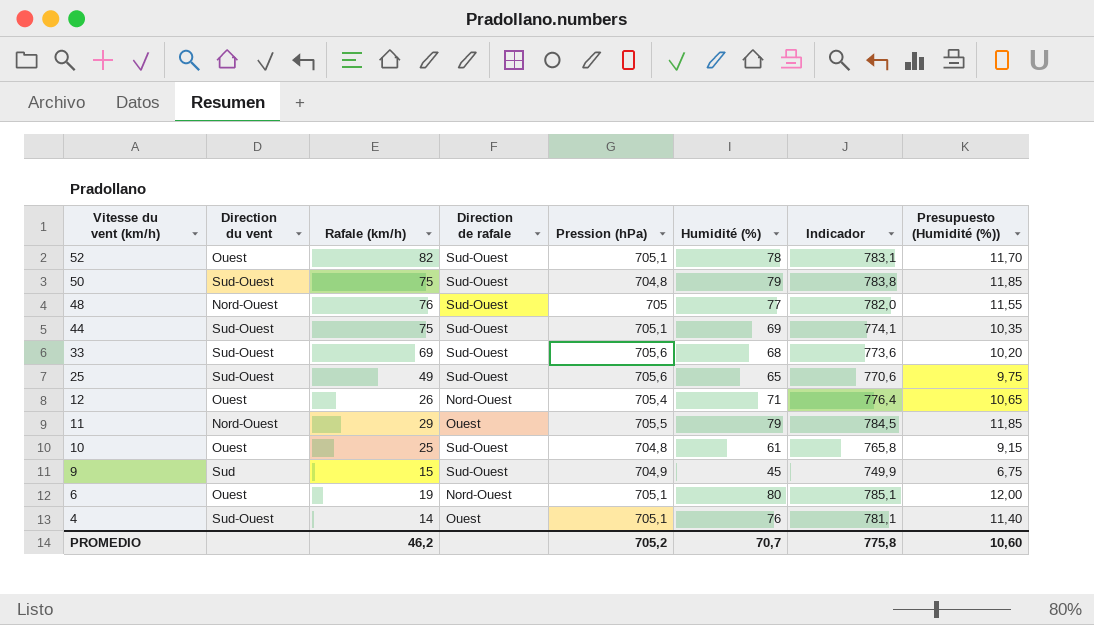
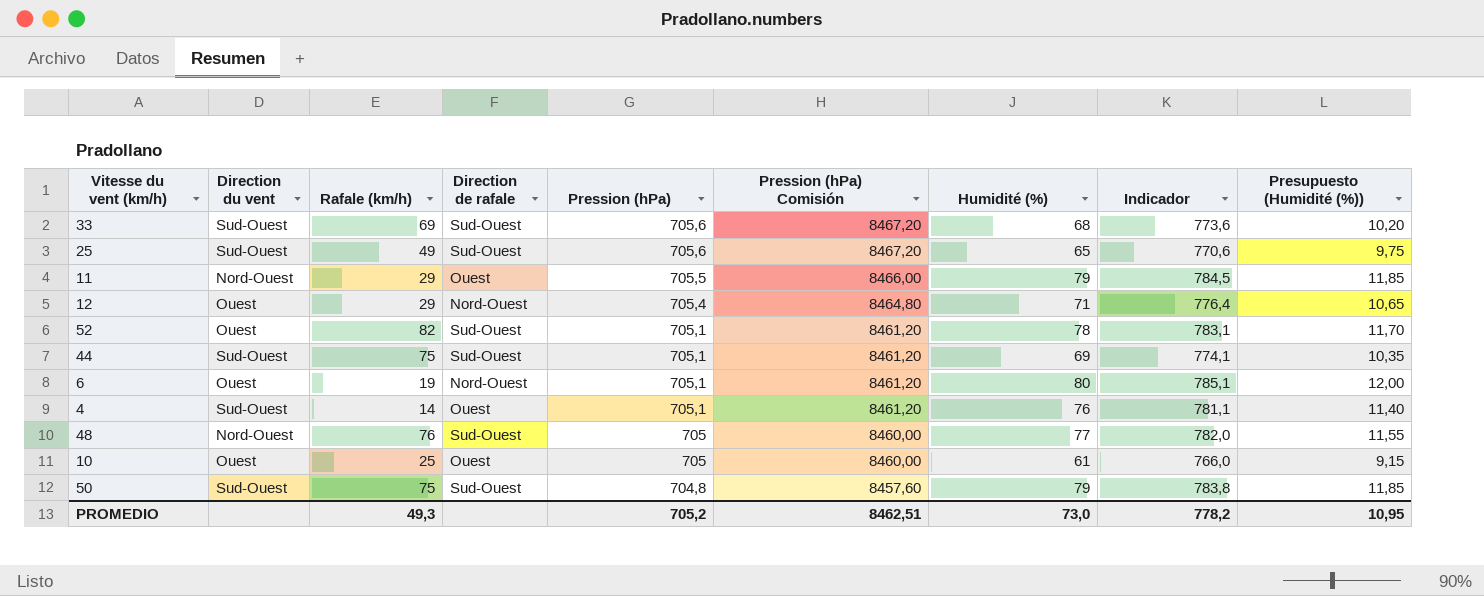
row order: Vitesse du vent (km/h) descending -> Pression (hPa) descending
column Pression (hPa) Comisión | formula: none -> [Pression (hPa)] * 12
row 9: Sud | 15 | Sud-Ouest | 704,9 | 45 | 749,9 | 6,75 -> none
12 | Rafale (km/h): 26 -> 29
10 | Direction de rafale: Sud-Ouest -> Ouest
10 | Pression (hPa): 704,8 -> 705
10 | Indicador: 765,8 -> 766,0
PROMEDIO | Rafale (km/h): 46,2 -> 49,3
PROMEDIO | Humidité (%): 70,7 -> 73,0
PROMEDIO | Indicador: 775,8 -> 778,2
PROMEDIO | Presupuesto (Humidité (%)): 10,60 -> 10,95

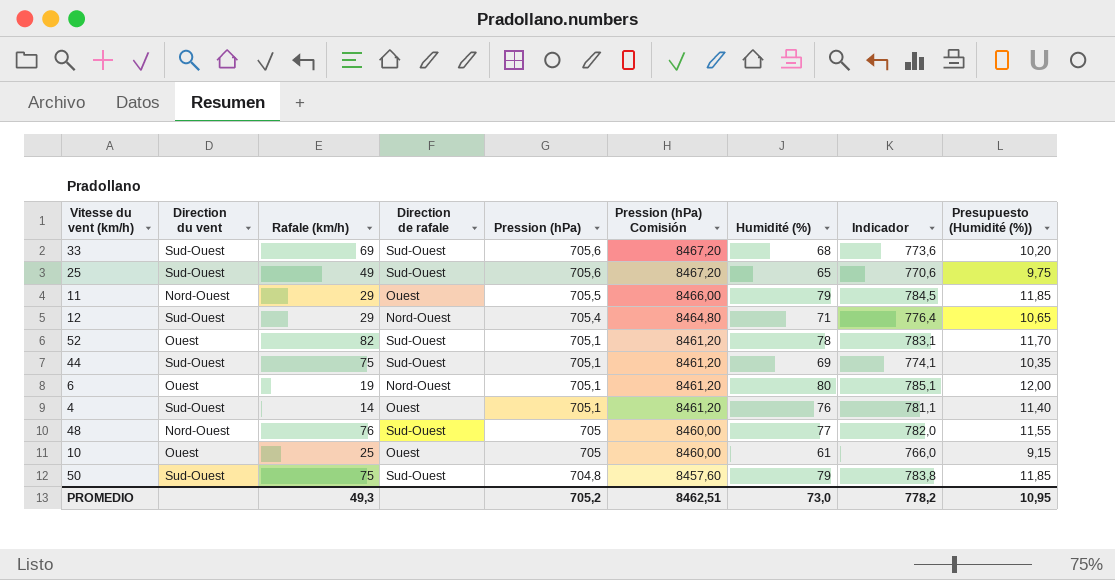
12 | Direction du vent: Ouest -> Sud-Ouest

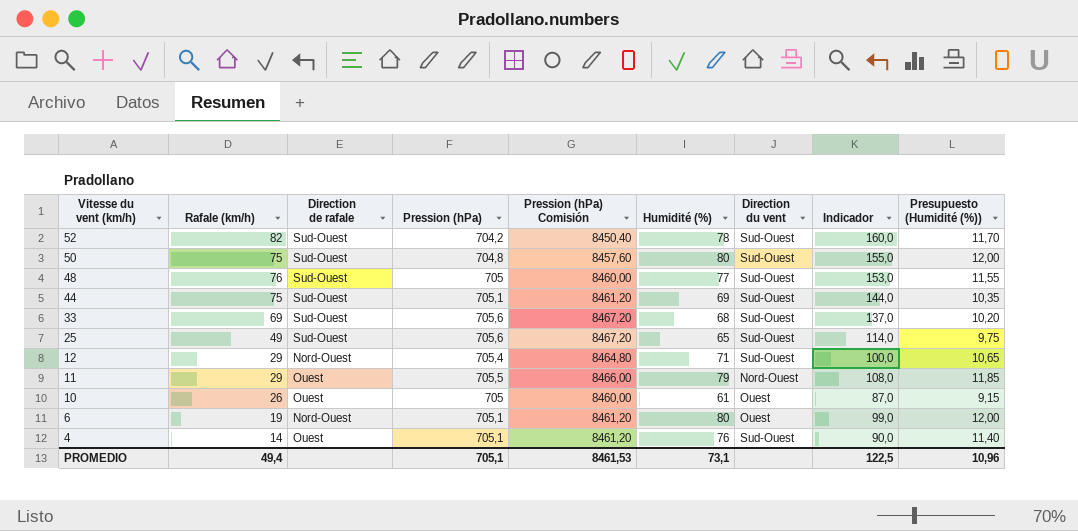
row order: Pression (hPa) descending -> Vitesse du vent (km/h) descending
column Direction du vent | position: 2 -> 7
column Indicador | formula: [Pression (hPa)] + [Humidité (%)] -> [Rafale (km/h)] + [Humidité (%)]
52 | Pression (hPa): 705,1 -> 704,2
52 | Pression (hPa) Comisión: 8461,20 -> 8450,40
52 | Direction du vent: Ouest -> Sud-Ouest
50 | Humidité (%): 79 -> 80
50 | Presupuesto (Humidité (%)): 11,85 -> 12,00
48 | Direction du vent: Nord-Ouest -> Sud-Ouest
10 | Rafale (km/h): 25 -> 26
PROMEDIO | Rafale (km/h): 49,3 -> 49,4
PROMEDIO | Pression (hPa): 705,2 -> 705,1
PROMEDIO | Pression (hPa) Comisión: 8462,51 -> 8461,53
PROMEDIO | Humidité (%): 73,0 -> 73,1
PROMEDIO | Indicador: 778,2 -> 122,5
PROMEDIO | Presupuesto (Humidité (%)): 10,95 -> 10,96

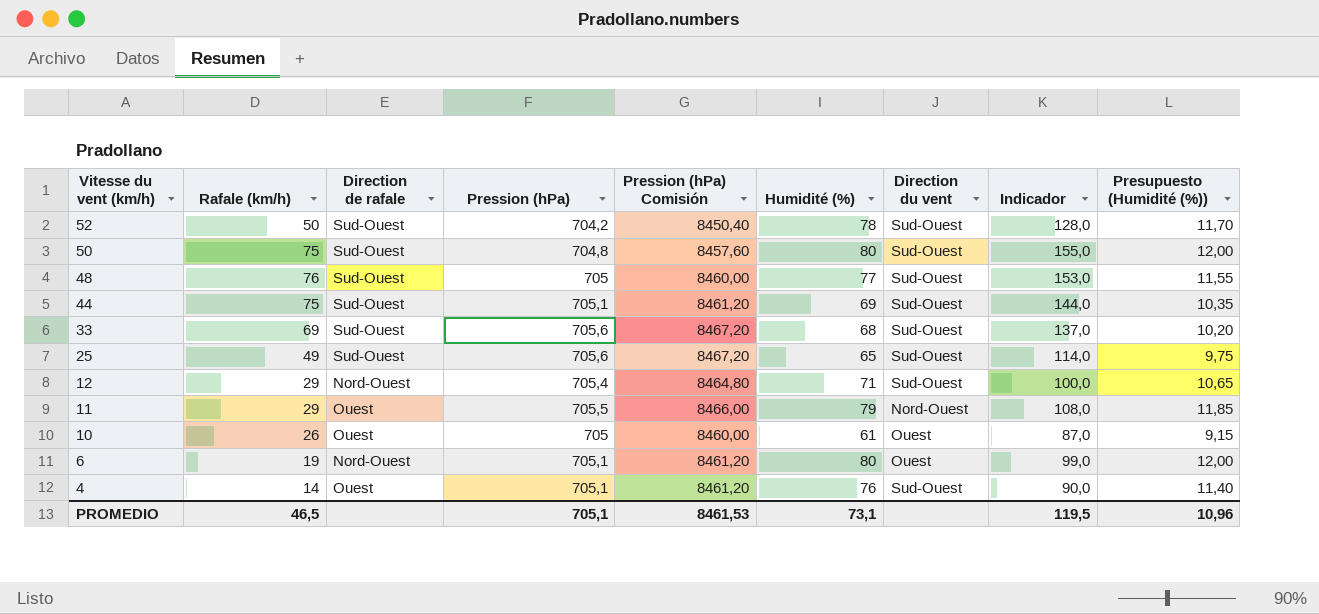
52 | Rafale (km/h): 82 -> 50
52 | Indicador: 160,0 -> 128,0
PROMEDIO | Rafale (km/h): 49,4 -> 46,5
PROMEDIO | Indicador: 122,5 -> 119,5

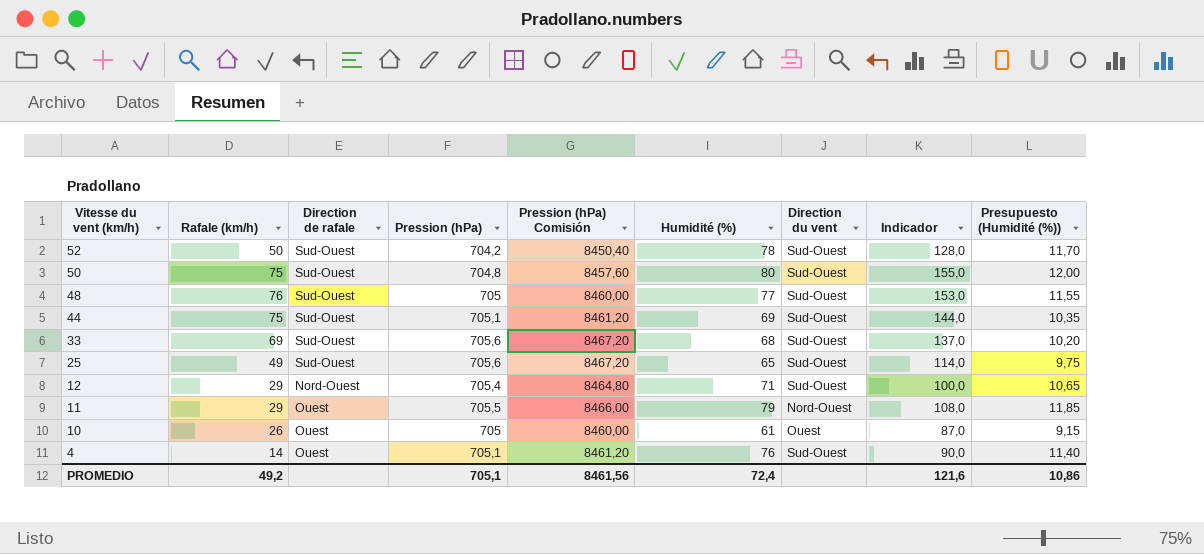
row 6: 19 | Nord-Ouest | 705,1 | 8461,20 | 80 | Ouest | 99,0 | 12,00 -> none
PROMEDIO | Rafale (km/h): 46,5 -> 49,2
PROMEDIO | Pression (hPa) Comisión: 8461,53 -> 8461,56
PROMEDIO | Humidité (%): 73,1 -> 72,4
PROMEDIO | Indicador: 119,5 -> 121,6
PROMEDIO | Presupuesto (Humidité (%)): 10,96 -> 10,86

